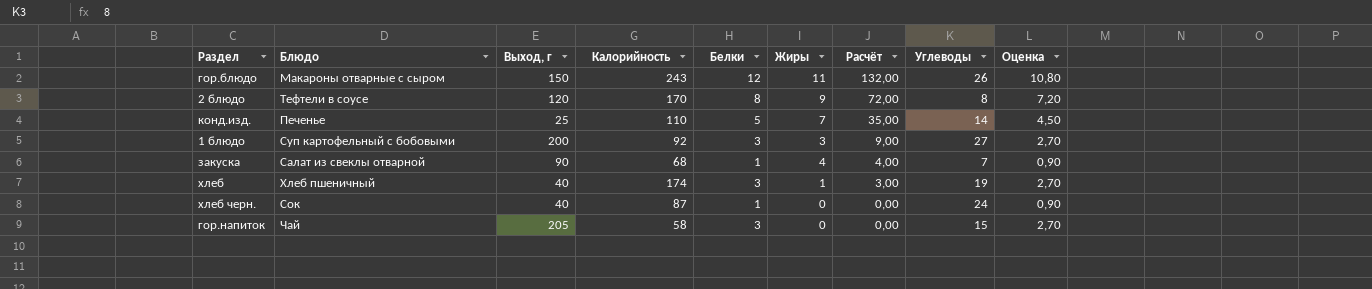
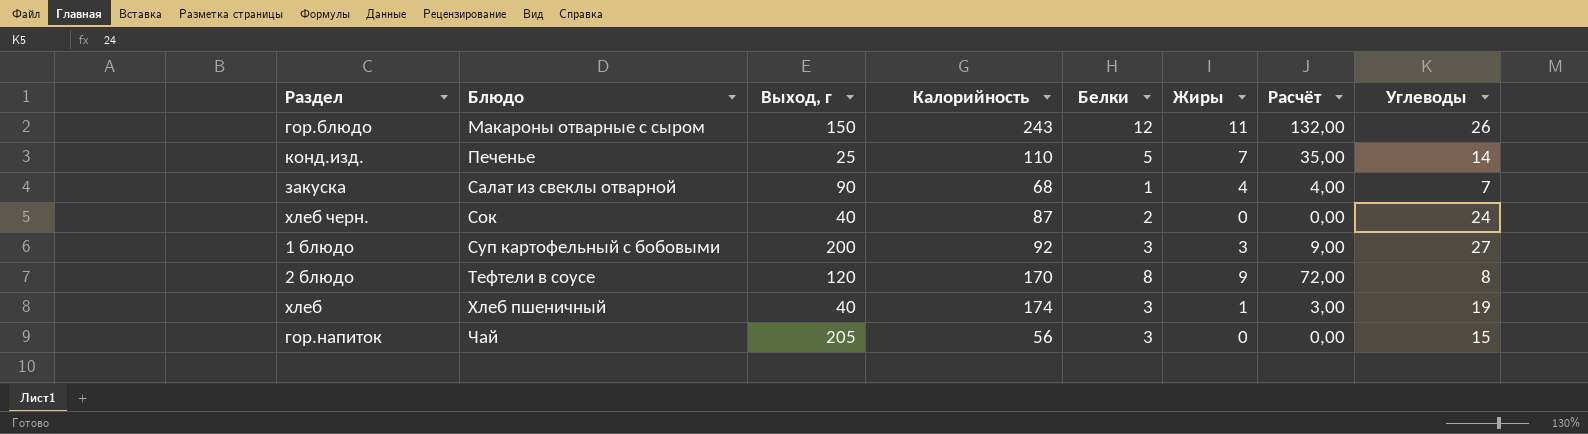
row order: Расчёт descending -> Блюдо ascending
column Оценка | formula: [Белки] * 0,9 -> none
хлеб черн. | Белки: 1 -> 2
гор.напиток | Калорийность: 58 -> 56

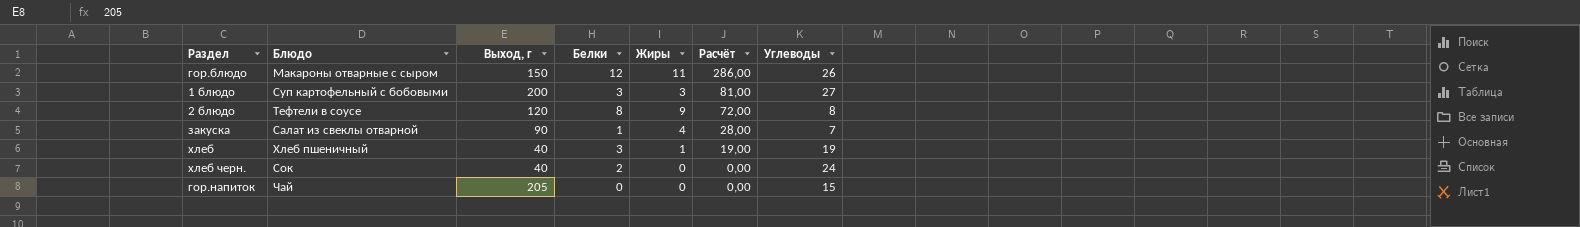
row order: Блюдо ascending -> Расчёт descending
column Калорийность | position: 4 -> none
column Расчёт | formula: [Белки] * [Жиры] -> [Жиры] * [Углеводы]
row конд.изд.: Печенье | 25 | 110 | 5 | 7 | 35,00 | 14 -> none
гор.напиток | Белки: 3 -> 0

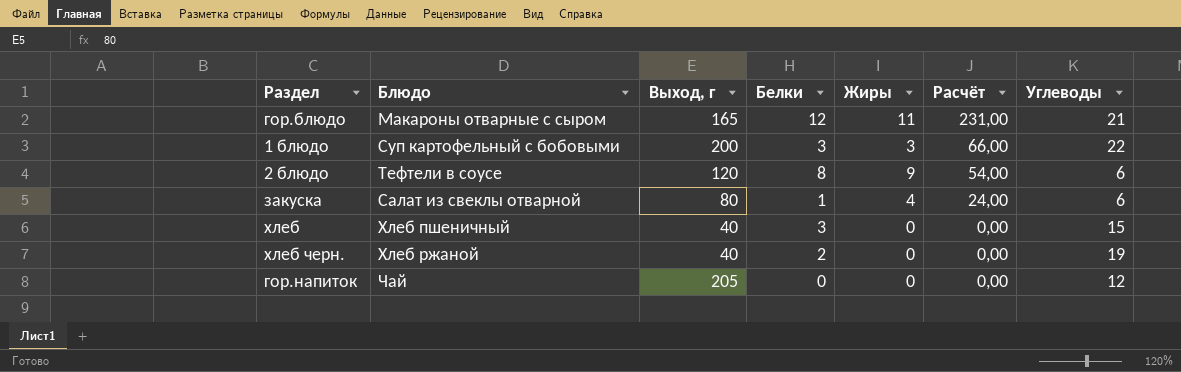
гор.блюдо | Выход, г: 150 -> 165
гор.блюдо | Расчёт: 286,00 -> 231,00
гор.блюдо | Углеводы: 26 -> 21
1 блюдо | Расчёт: 81,00 -> 66,00
1 блюдо | Углеводы: 27 -> 22
2 блюдо | Расчёт: 72,00 -> 54,00
2 блюдо | Углеводы: 8 -> 6
закуска | Выход, г: 90 -> 80
закуска | Расчёт: 28,00 -> 24,00
закуска | Углеводы: 7 -> 6
хлеб | Жиры: 1 -> 0
хлеб | Расчёт: 19,00 -> 0,00
хлеб | Углеводы: 19 -> 15
хлеб черн. | Блюдо: Сок -> Хлеб ржаной
хлеб черн. | Углеводы: 24 -> 19
гор.напиток | Углеводы: 15 -> 12

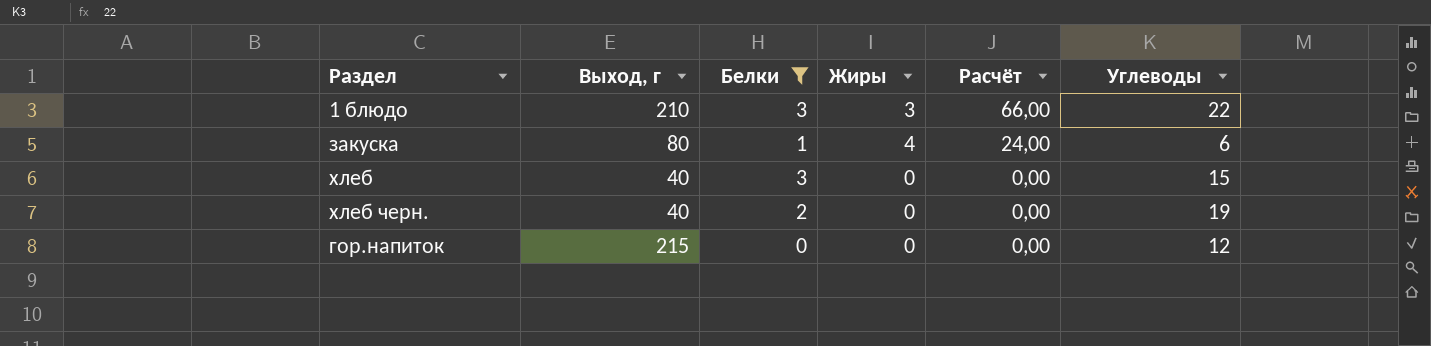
filter: none -> Белки <= 3
column Блюдо | position: 2 -> none
1 блюдо | Выход, г: 200 -> 210
гор.напиток | Выход, г: 205 -> 215

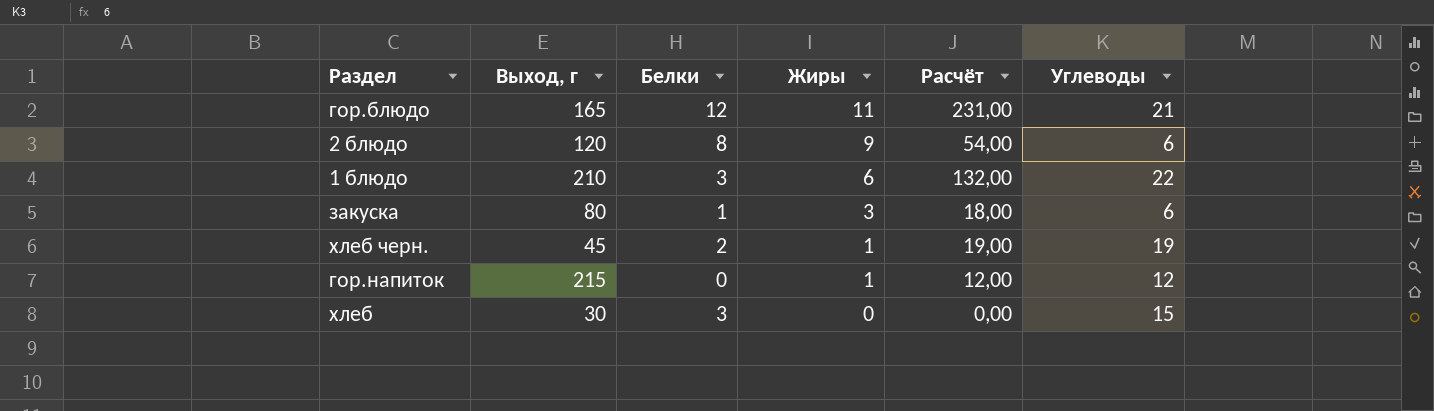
filter: Белки <= 3 -> none
row order: Расчёт descending -> Жиры descending
1 блюдо | Жиры: 3 -> 6
1 блюдо | Расчёт: 66,00 -> 132,00
закуска | Жиры: 4 -> 3
закуска | Расчёт: 24,00 -> 18,00
хлеб черн. | Выход, г: 40 -> 45
хлеб черн. | Жиры: 0 -> 1
хлеб черн. | Расчёт: 0,00 -> 19,00
гор.напиток | Жиры: 0 -> 1
гор.напиток | Расчёт: 0,00 -> 12,00
хлеб | Выход, г: 40 -> 30

